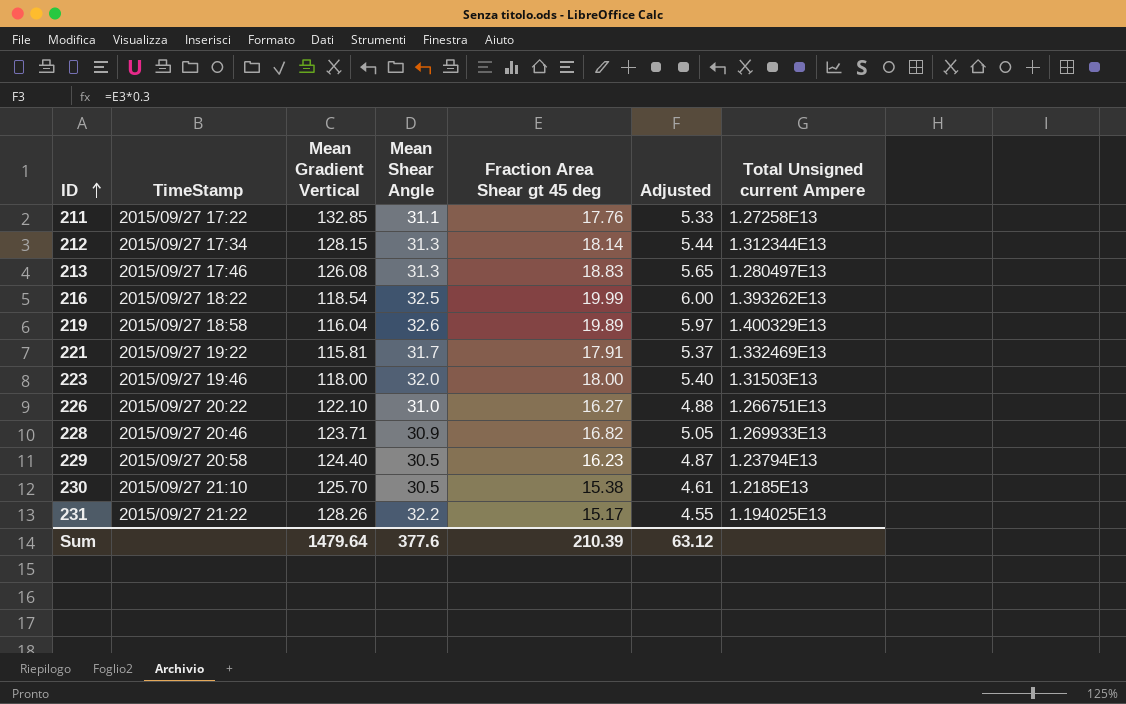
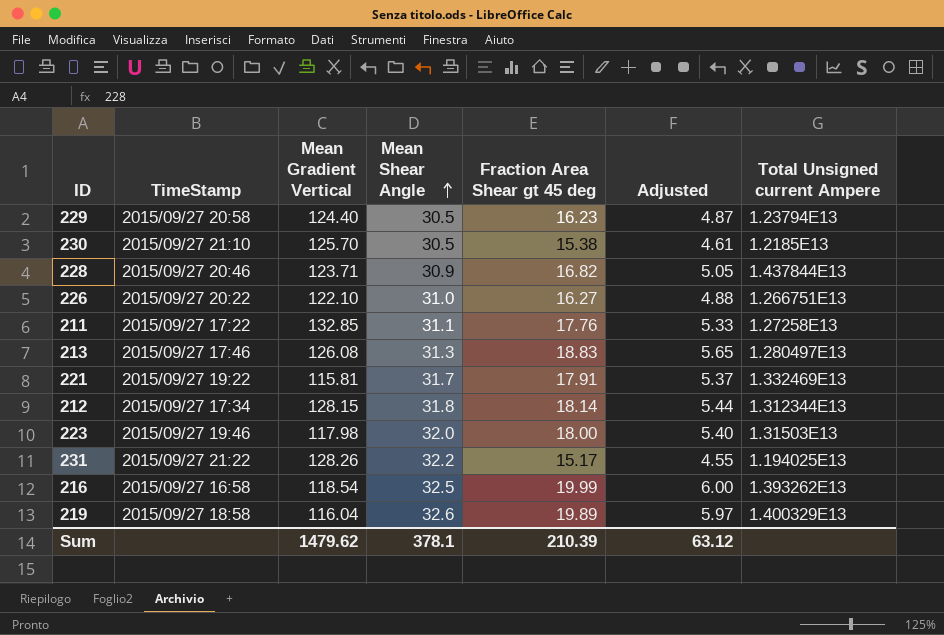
row order: ID ascending -> Mean Shear Angle ascending
228 | Total Unsigned current Ampere: 1.269933E13 -> 1.437844E13
212 | Mean Shear Angle: 31.3 -> 31.8
223 | Mean Gradient Vertical: 118.00 -> 117.98
216 | TimeStamp: 2015/09/27 18:22 -> 2015/09/27 16:58
Sum | Mean Gradient Vertical: 1479.64 -> 1479.62
Sum | Mean Shear Angle: 377.6 -> 378.1

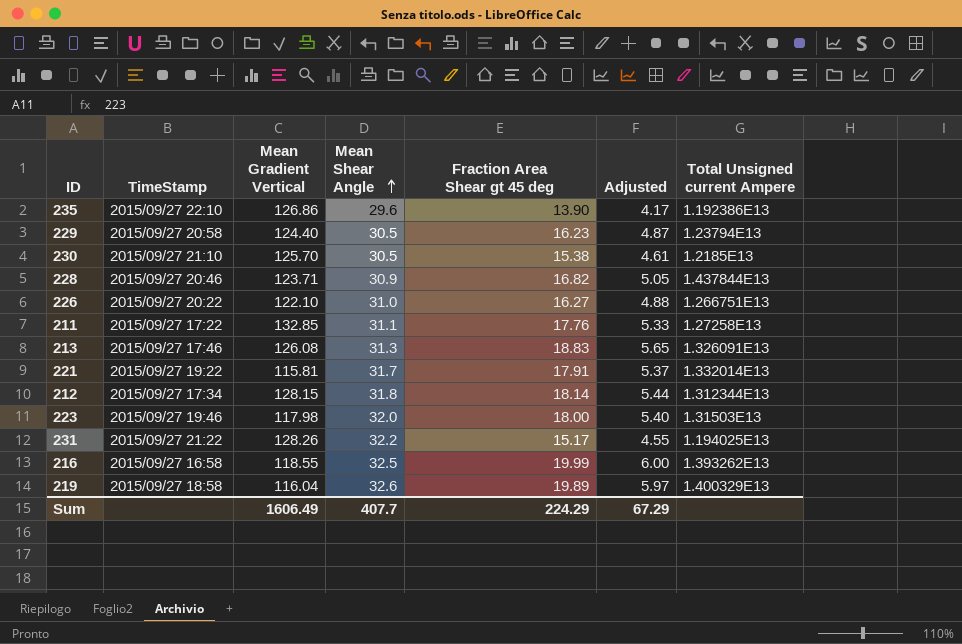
row 235: none -> 2015/09/27 22:10 | 126.86 | 29.6 | 13.90 | 4.17 | 1.192386E13
213 | Total Unsigned current Ampere: 1.280497E13 -> 1.326091E13
221 | Total Unsigned current Ampere: 1.332469E13 -> 1.332014E13
216 | Mean Gradient Vertical: 118.54 -> 118.55
Sum | Mean Gradient Vertical: 1479.62 -> 1606.49
Sum | Mean Shear Angle: 378.1 -> 407.7
Sum | Fraction Area Shear gt 45 deg: 210.39 -> 224.29
Sum | Adjusted: 63.12 -> 67.29

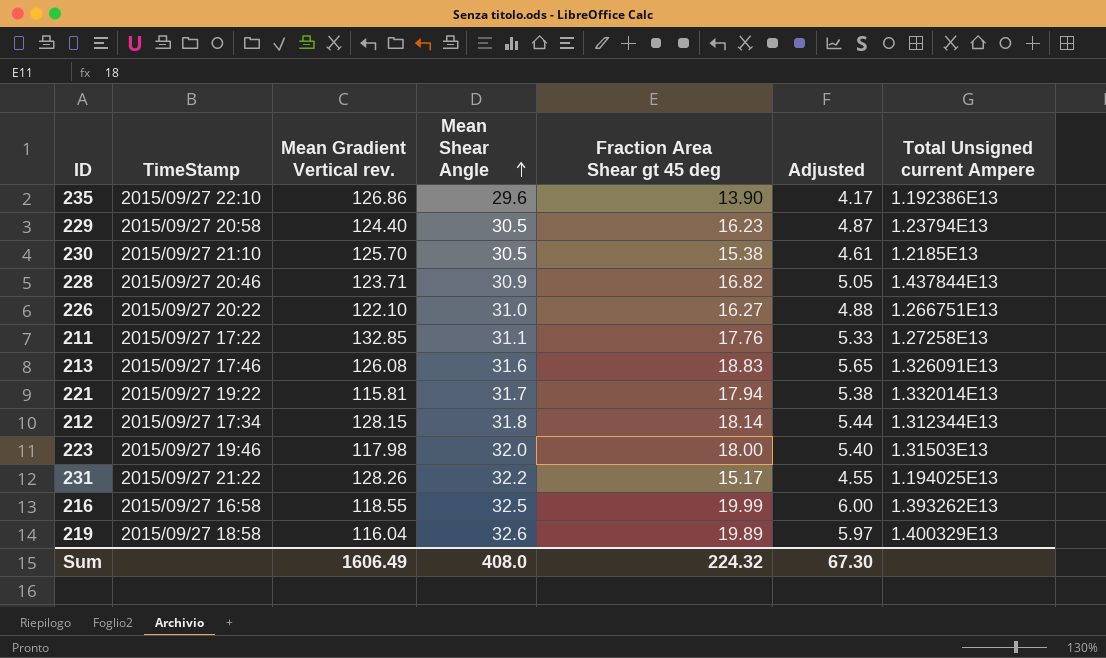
column name: Mean Gradient Vertical -> Mean Gradient Vertical rev.
213 | Mean Shear Angle: 31.3 -> 31.6
221 | Fraction Area Shear gt 45 deg: 17.91 -> 17.94
221 | Adjusted: 5.37 -> 5.38
Sum | Mean Shear Angle: 407.7 -> 408.0
Sum | Fraction Area Shear gt 45 deg: 224.29 -> 224.32
Sum | Adjusted: 67.29 -> 67.30

